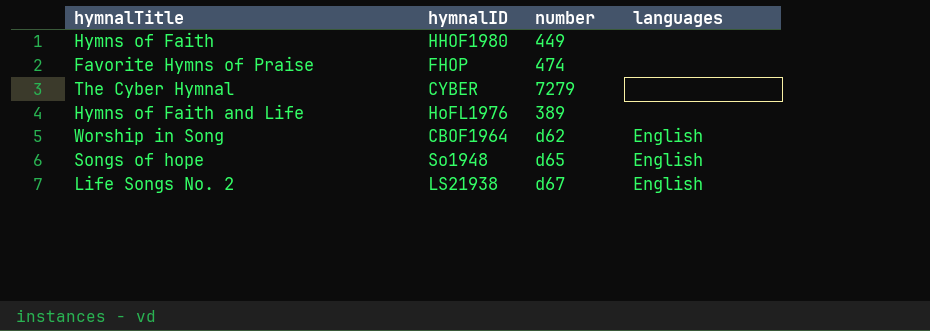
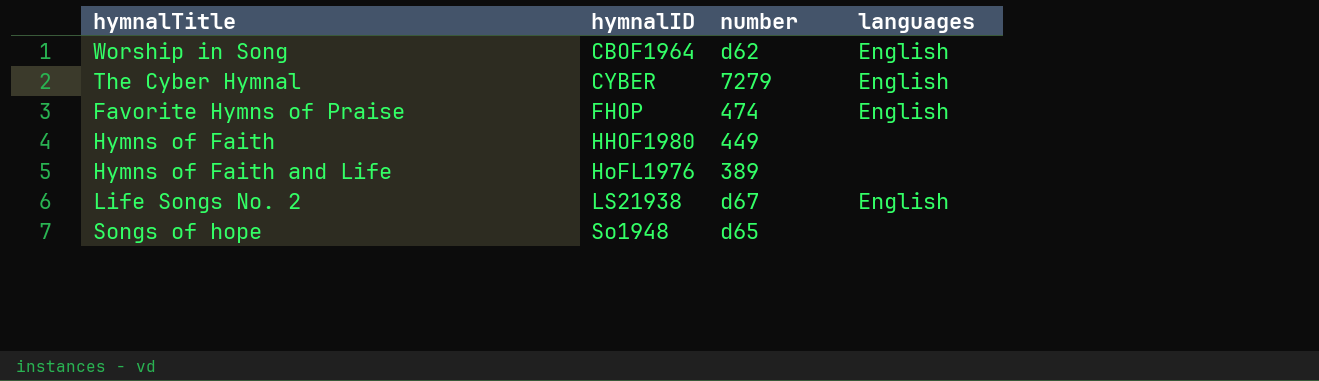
row order: none -> hymnalID ascending
The Cyber Hymnal | languages: none -> English
Favorite Hymns of Praise | languages: none -> English
Songs of hope | languages: English -> none

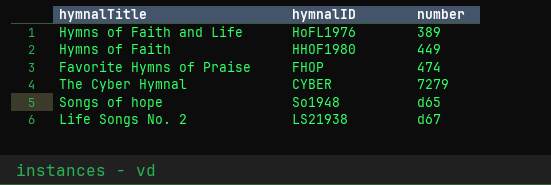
row order: hymnalID ascending -> number ascending
column languages | position: 4 -> none
row Worship in Song: CBOF1964 | d62 | English -> none

